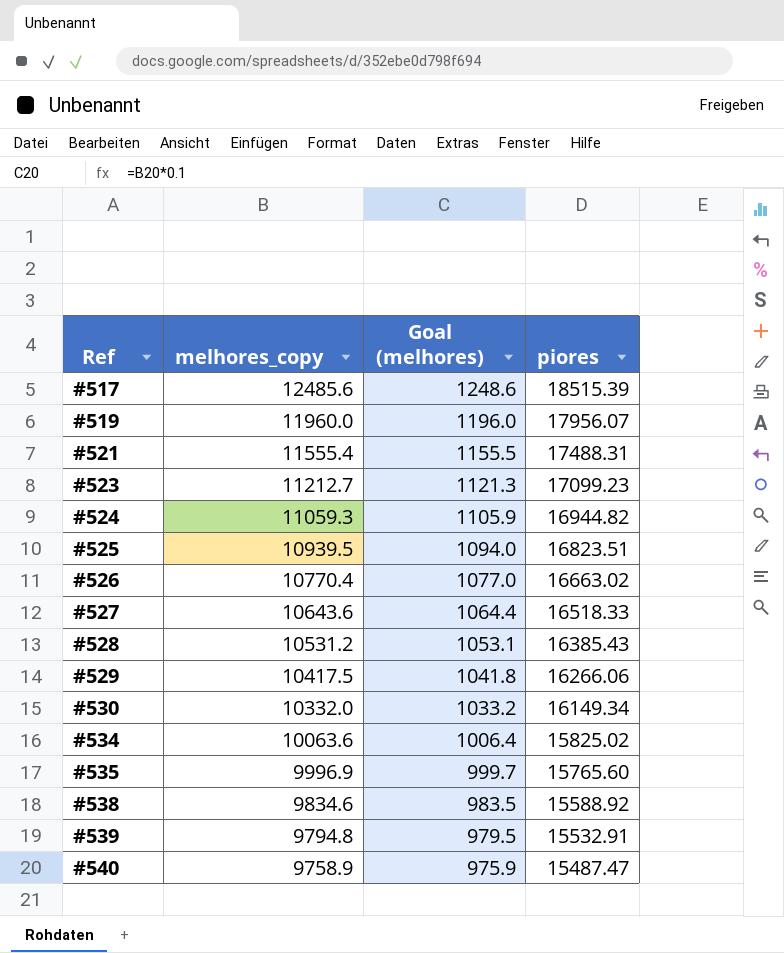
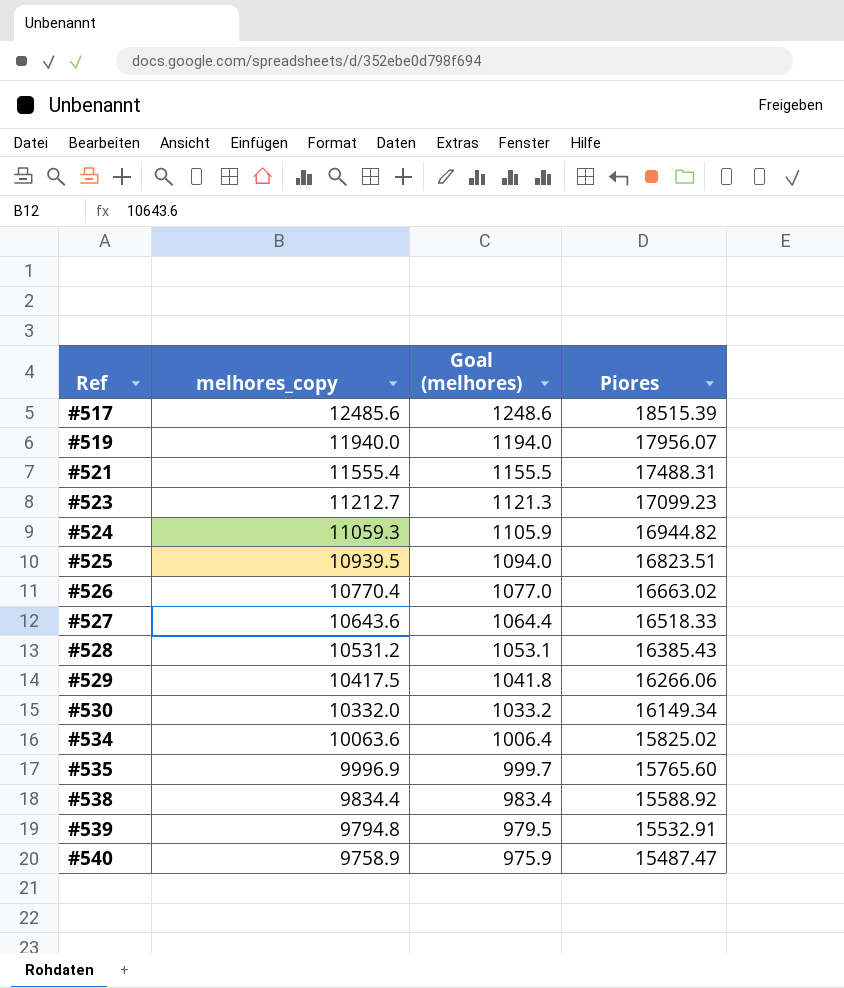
column name: piores -> Piores
#519 | melhores_copy: 11960.0 -> 11940.0
#519 | Goal (melhores): 1196.0 -> 1194.0
#538 | melhores_copy: 9834.6 -> 9834.4
#538 | Goal (melhores): 983.5 -> 983.4

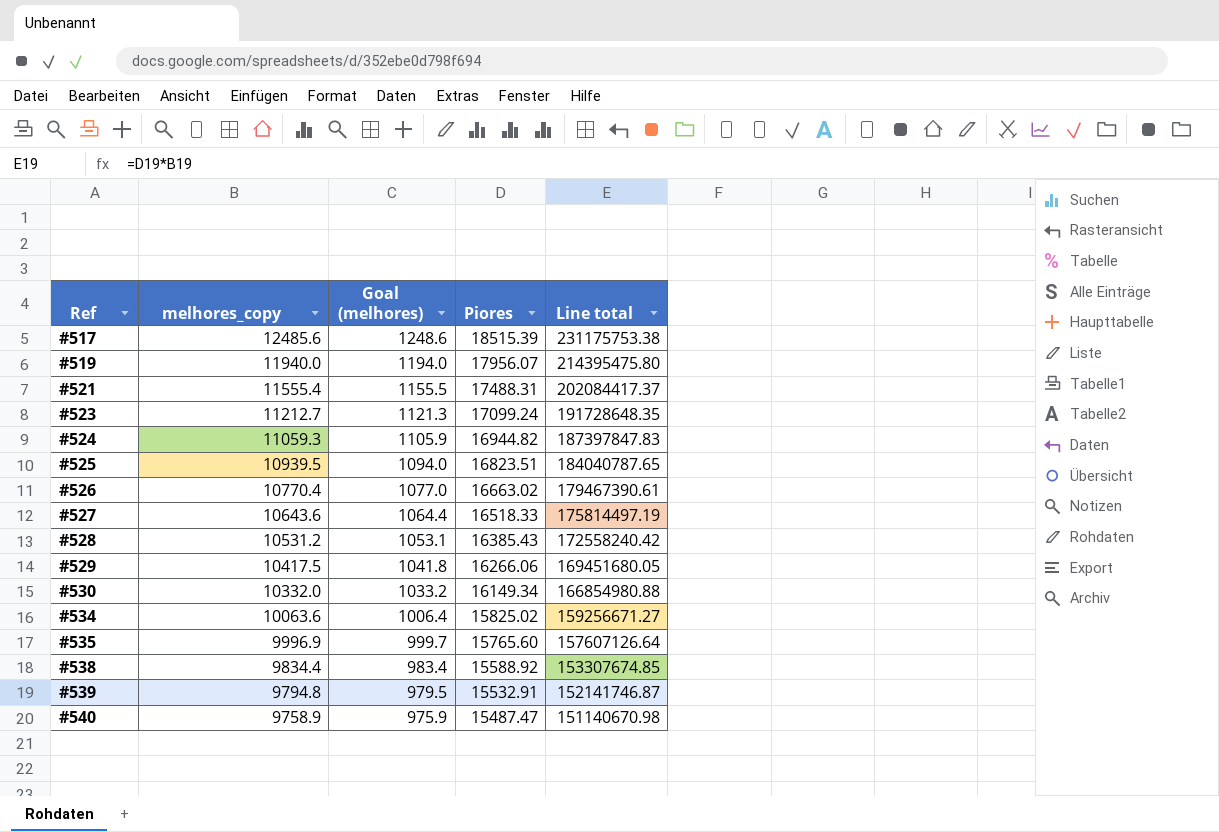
column Line total | formula: none -> [melhores_copy] * [Piores]
#523 | Piores: 17099.23 -> 17099.24

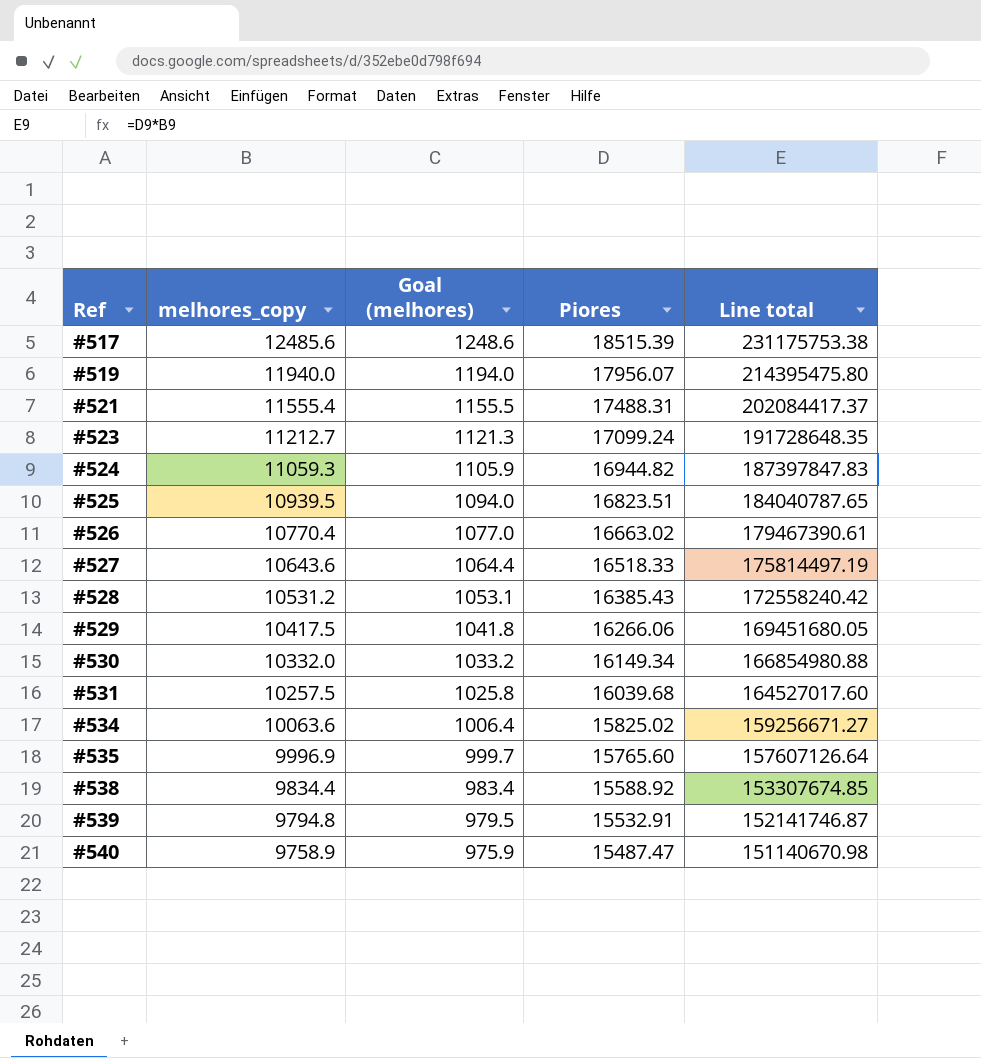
row #531: none -> 10257.5 | 1025.8 | 16039.68 | 164527017.60

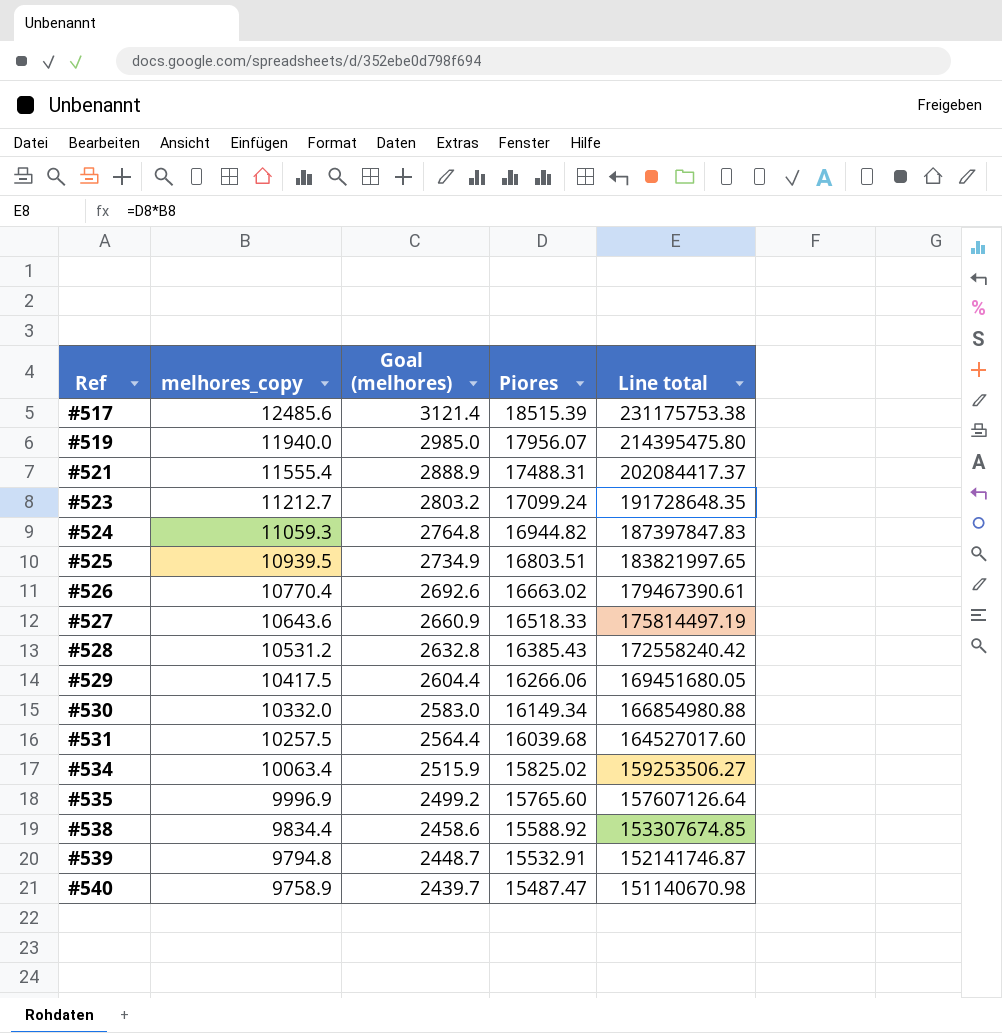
column Goal (melhores) | formula: [melhores_copy] * 0.1 -> [melhores_copy] * 0.25
#525 | Piores: 16823.51 -> 16803.51
#525 | Line total: 184040787.65 -> 183821997.65
#534 | melhores_copy: 10063.6 -> 10063.4
#534 | Line total: 159256671.27 -> 159253506.27

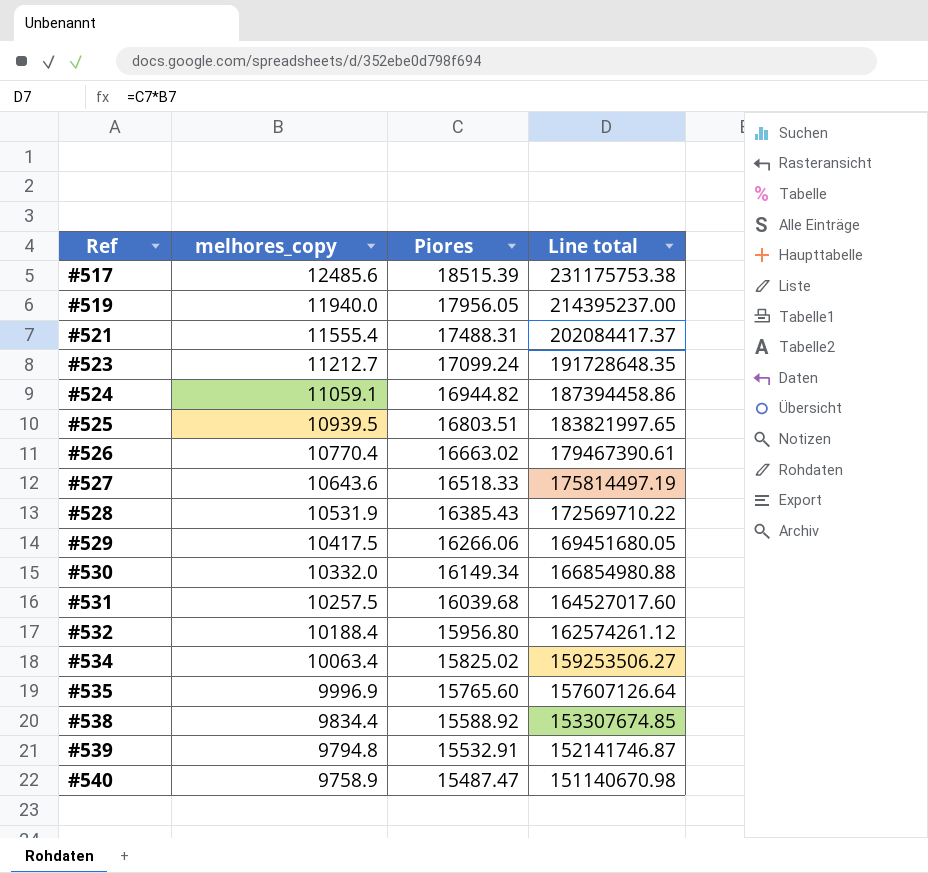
column Goal (melhores) | formula: [melhores_copy] * 0.25 -> none
#519 | Piores: 17956.07 -> 17956.05
#519 | Line total: 214395475.80 -> 214395237.00
#524 | melhores_copy: 11059.3 -> 11059.1
#524 | Line total: 187397847.83 -> 187394458.86
#528 | melhores_copy: 10531.2 -> 10531.9
#528 | Line total: 172558240.42 -> 172569710.22
row #532: none -> 10188.4 | 15956.80 | 162574261.12

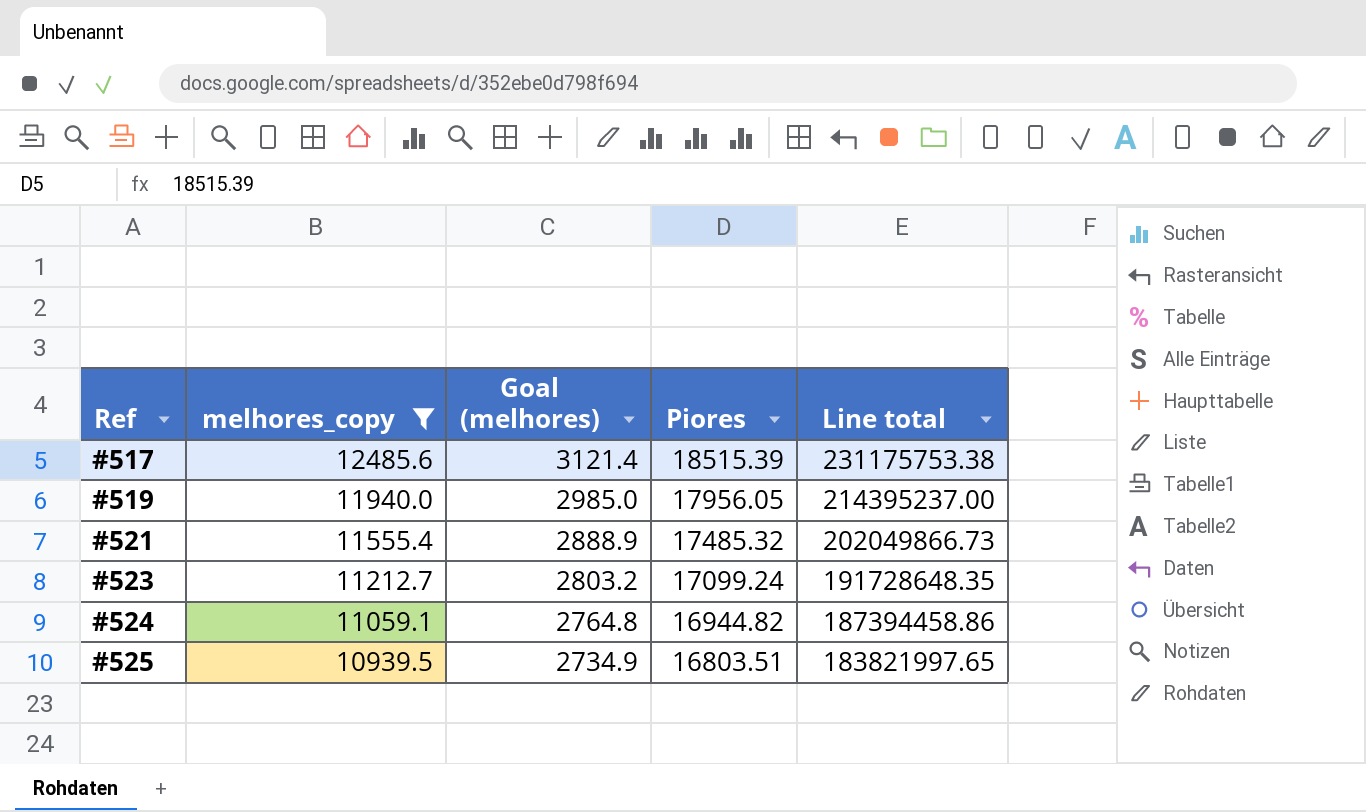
filter: none -> melhores_copy >= 10939.5
column Goal (melhores) | formula: none -> [melhores_copy] * 0.25
#521 | Piores: 17488.31 -> 17485.32
#521 | Line total: 202084417.37 -> 202049866.73

